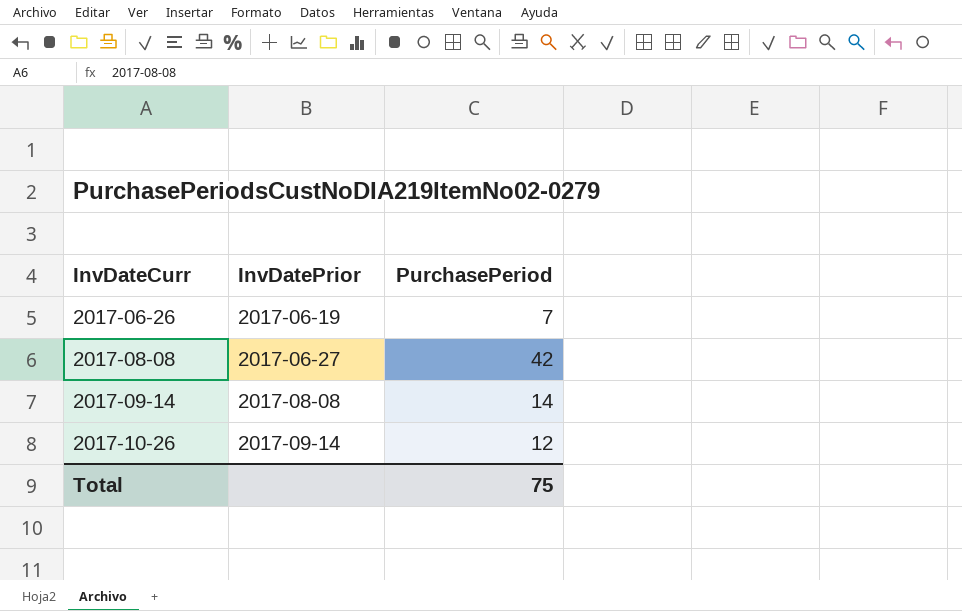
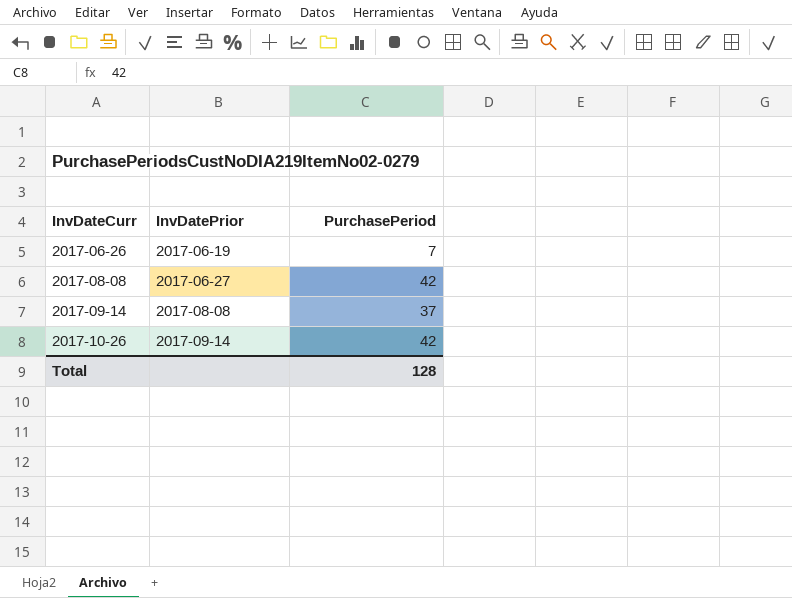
2017-09-14 | PurchasePeriod: 14 -> 37
2017-10-26 | PurchasePeriod: 12 -> 42
Total | PurchasePeriod: 75 -> 128

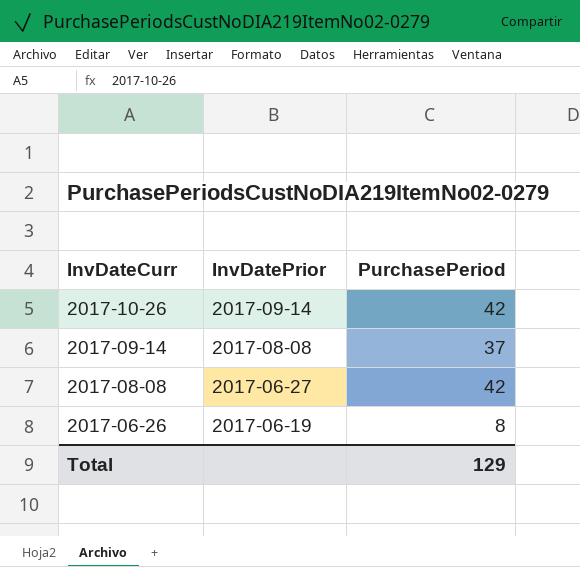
row order: InvDateCurr ascending -> InvDateCurr descending
2017-06-26 | PurchasePeriod: 7 -> 8
Total | PurchasePeriod: 128 -> 129

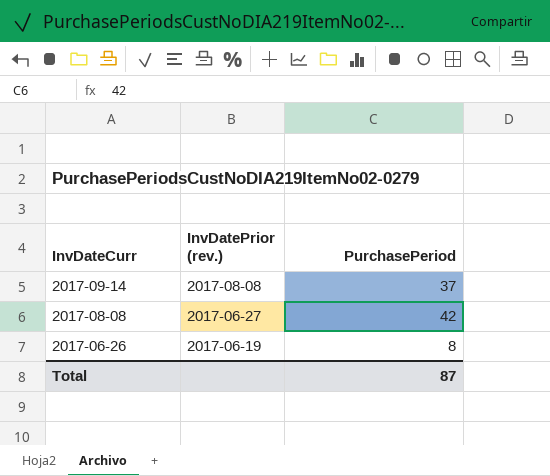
column name: InvDatePrior -> InvDatePrior (rev.)
row 2017-10-26: 2017-09-14 | 42 -> none
Total | PurchasePeriod: 129 -> 87

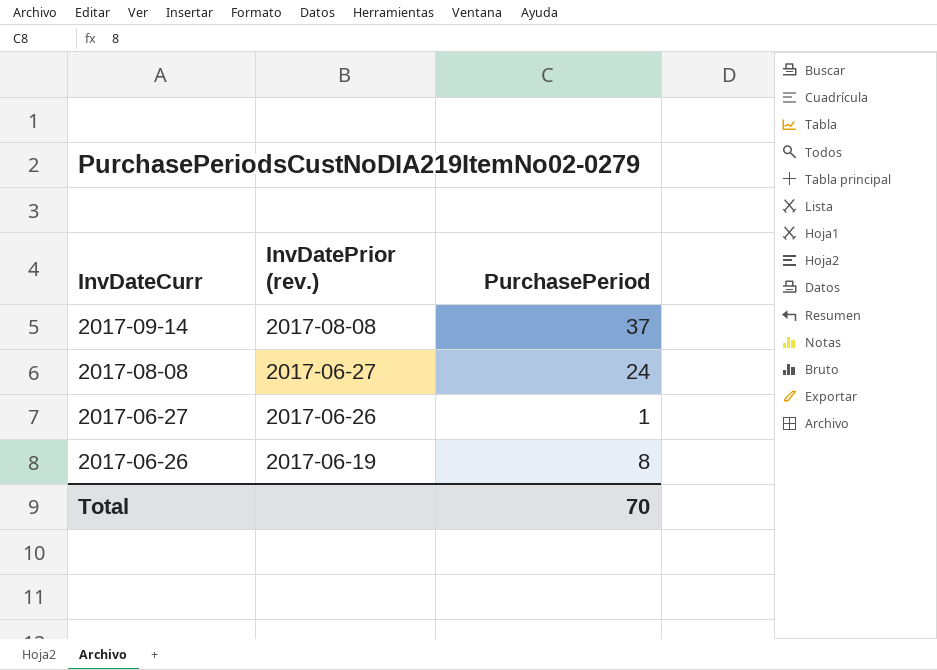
2017-08-08 | PurchasePeriod: 42 -> 24
row 2017-06-27: none -> 2017-06-26 | 1
Total | PurchasePeriod: 87 -> 70

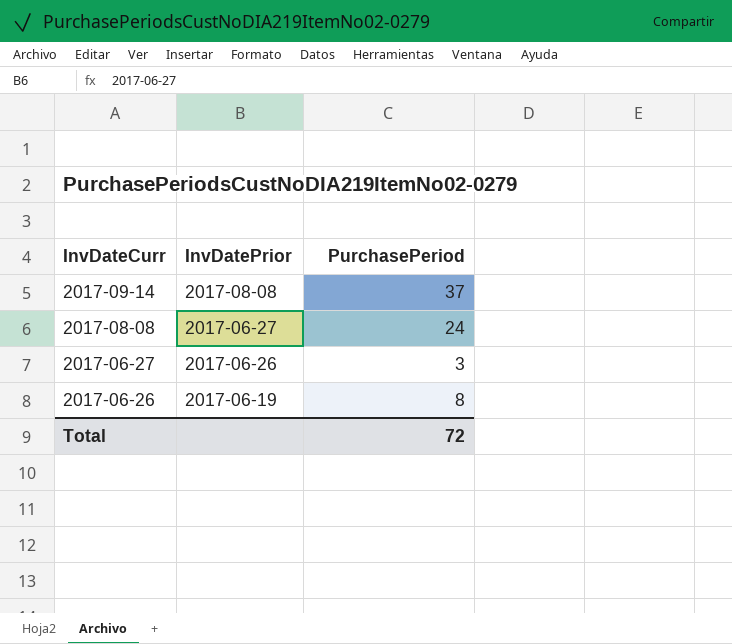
column name: InvDatePrior (rev.) -> InvDatePrior
2017-06-27 | PurchasePeriod: 1 -> 3
Total | PurchasePeriod: 70 -> 72

